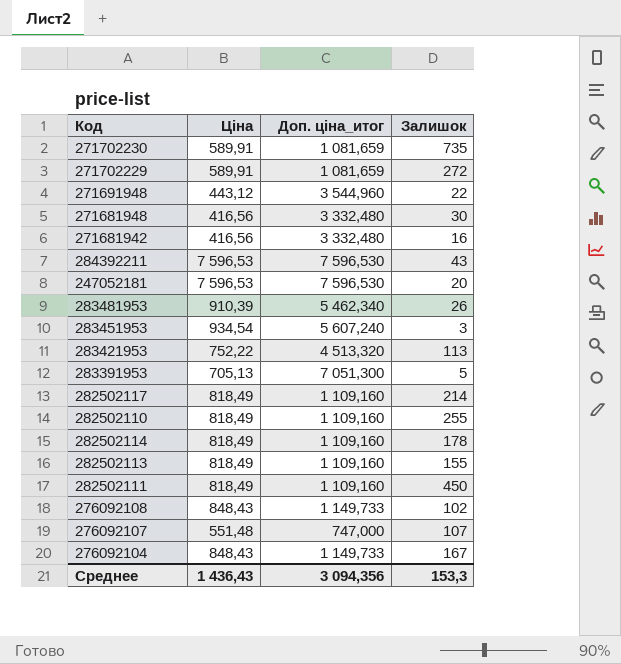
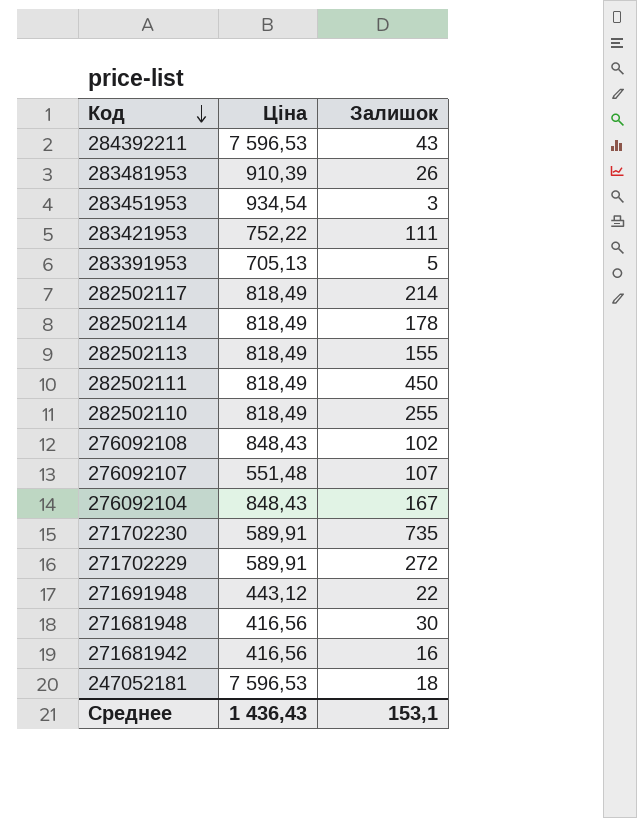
row order: none -> Код descending
column Доп. ціна_итог | position: 3 -> none
283421953 | Залишок: 113 -> 111
247052181 | Залишок: 20 -> 18
Среднее | Залишок: 153,3 -> 153,1

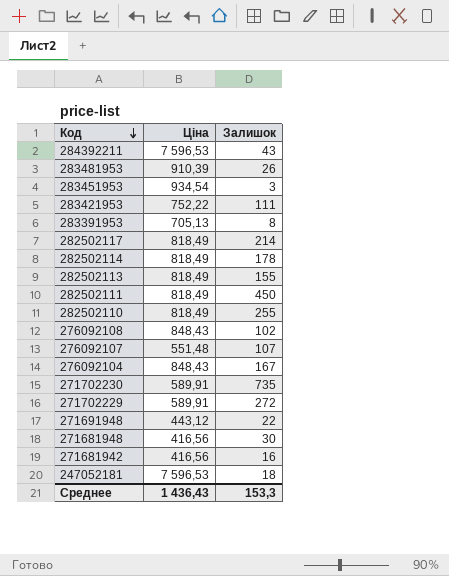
283391953 | Залишок: 5 -> 8
Среднее | Залишок: 153,1 -> 153,3

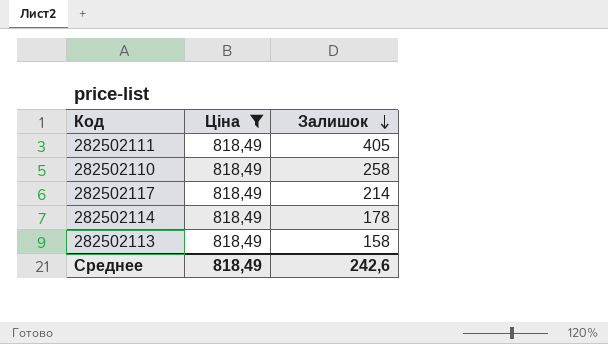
filter: none -> Ціна = 818,49
row order: Код descending -> Залишок descending
282502111 | Залишок: 450 -> 405
282502110 | Залишок: 255 -> 258
282502113 | Залишок: 155 -> 158
Среднее | Ціна: 1 436,43 -> 818,49
Среднее | Залишок: 153,3 -> 242,6

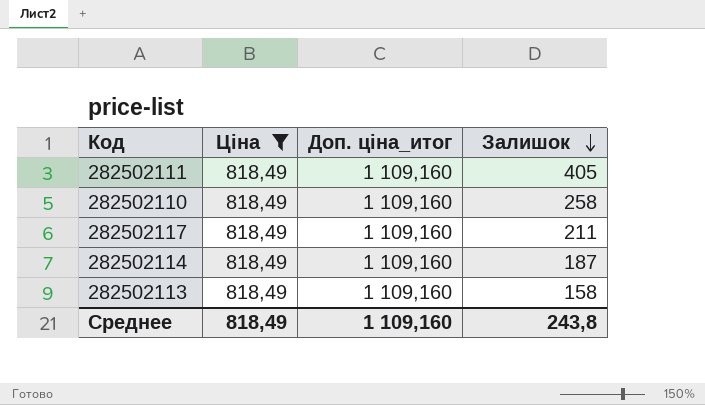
column Доп. ціна_итог | position: none -> 3
282502117 | Залишок: 214 -> 211
282502114 | Залишок: 178 -> 187
Среднее | Залишок: 242,6 -> 243,8

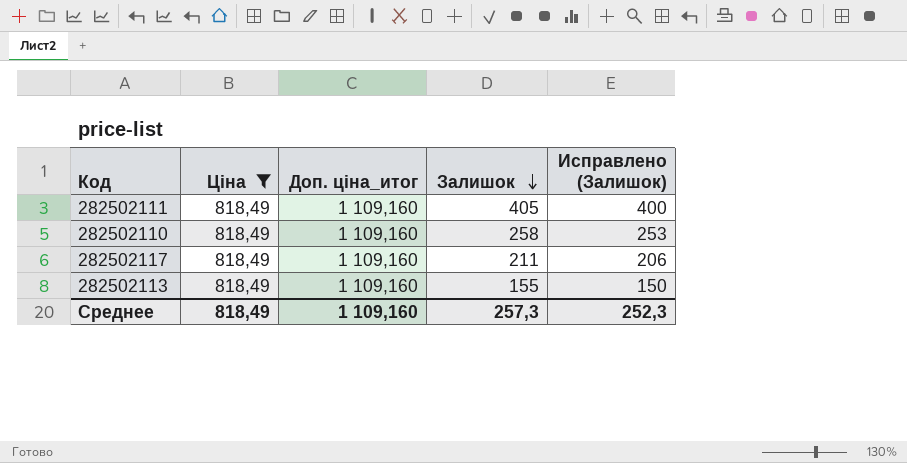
column Исправлено (Залишок) | formula: none -> [Залишок] - 5
row 282502114: 818,49 | 1 109,160 | 187 -> none
282502113 | Залишок: 158 -> 155
Среднее | Залишок: 243,8 -> 257,3

